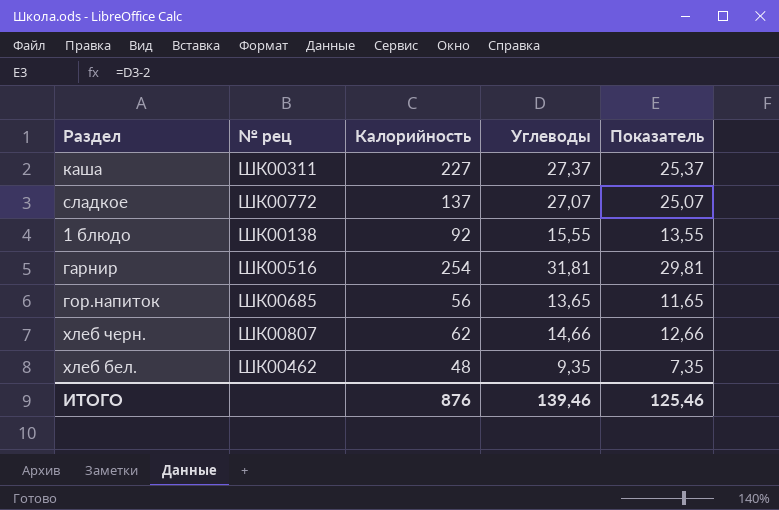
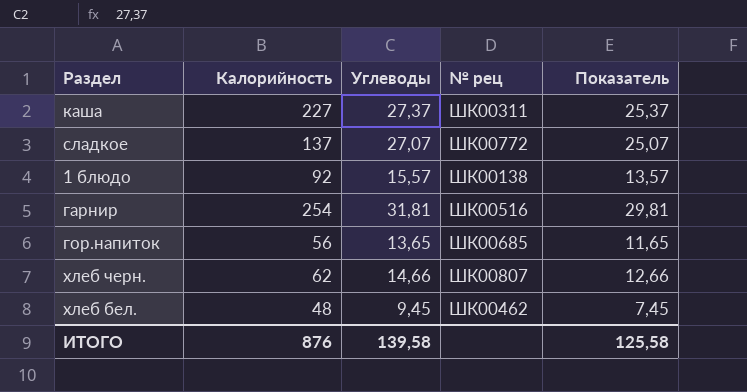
column № рец | position: 2 -> 4
1 блюдо | Углеводы: 15,55 -> 15,57
1 блюдо | Показатель: 13,55 -> 13,57
хлеб бел. | Углеводы: 9,35 -> 9,45
хлеб бел. | Показатель: 7,35 -> 7,45
ИТОГО | Углеводы: 139,46 -> 139,58
ИТОГО | Показатель: 125,46 -> 125,58

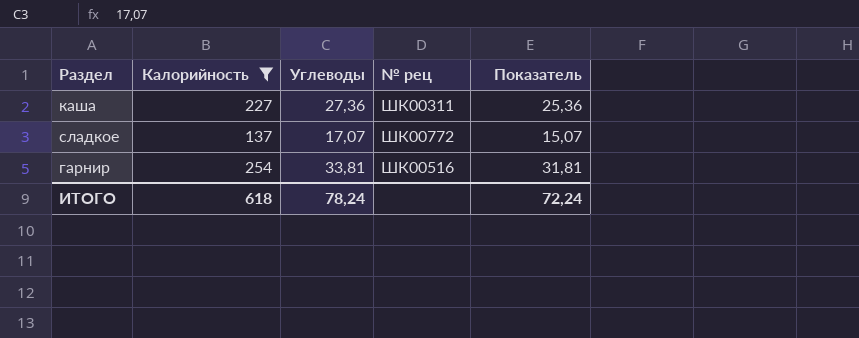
filter: none -> Калорийность >= 137
каша | Углеводы: 27,37 -> 27,36
каша | Показатель: 25,37 -> 25,36
сладкое | Углеводы: 27,07 -> 17,07
сладкое | Показатель: 25,07 -> 15,07
гарнир | Углеводы: 31,81 -> 33,81
гарнир | Показатель: 29,81 -> 31,81
ИТОГО | Калорийность: 876 -> 618
ИТОГО | Углеводы: 139,58 -> 78,24
ИТОГО | Показатель: 125,58 -> 72,24

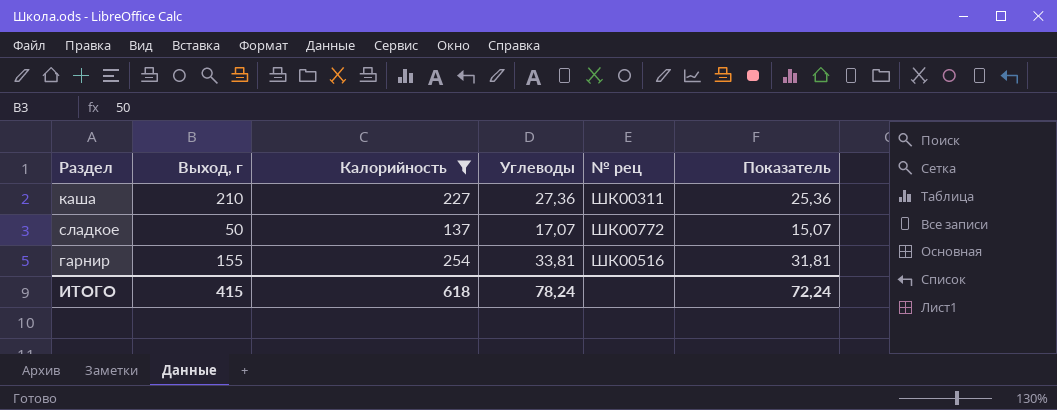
column Выход, г | position: none -> 2

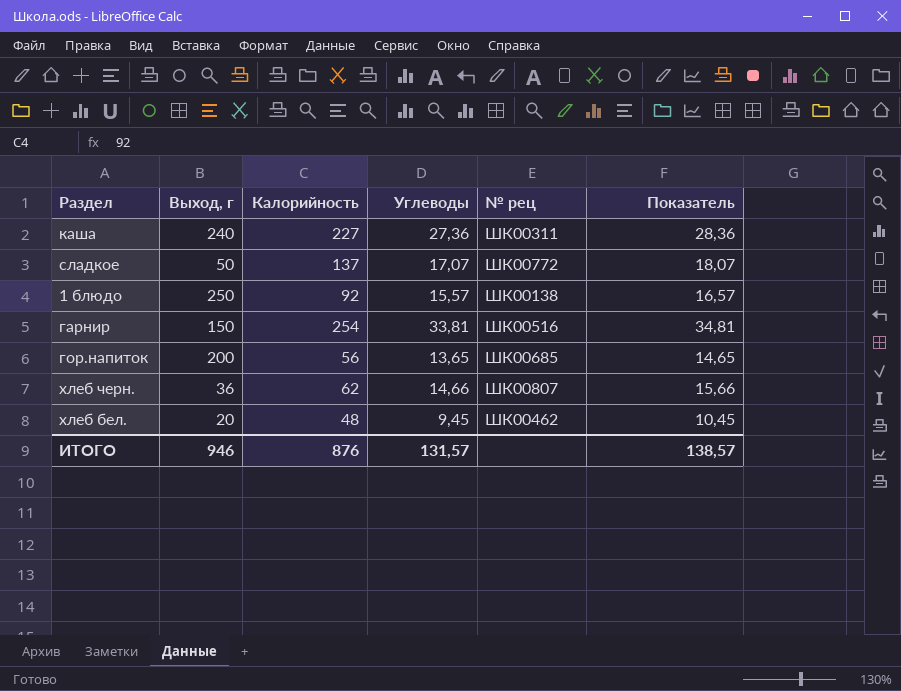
filter: Калорийность >= 137 -> none
column Показатель | formula: [Углеводы] - 2 -> [Углеводы] + 1
каша | Выход, г: 210 -> 240
гарнир | Выход, г: 155 -> 150
ИТОГО | Выход, г: 415 -> 946
ИТОГО | Калорийность: 618 -> 876
ИТОГО | Углеводы: 78,24 -> 131,57
ИТОГО | Показатель: 72,24 -> 138,57

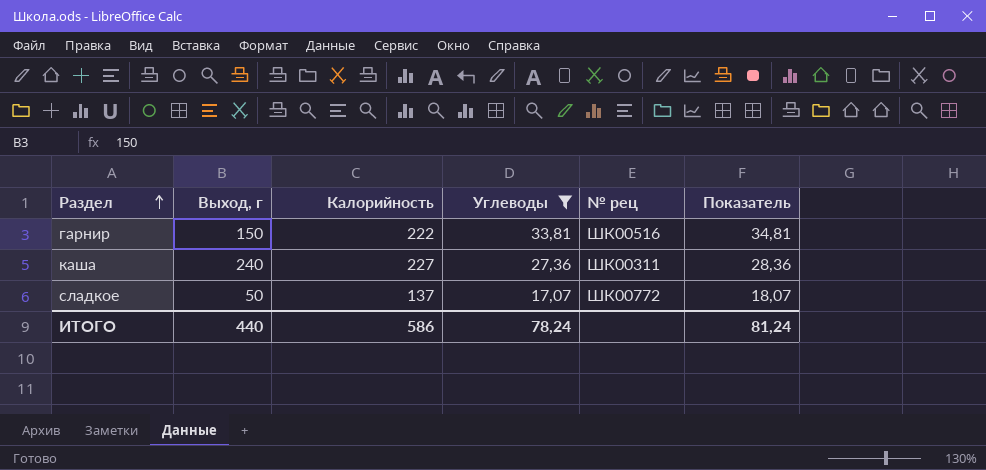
filter: none -> Углеводы >= 17,07
row order: none -> Раздел ascending
гарнир | Калорийность: 254 -> 222
ИТОГО | Выход, г: 946 -> 440
ИТОГО | Калорийность: 876 -> 586
ИТОГО | Углеводы: 131,57 -> 78,24
ИТОГО | Показатель: 138,57 -> 81,24

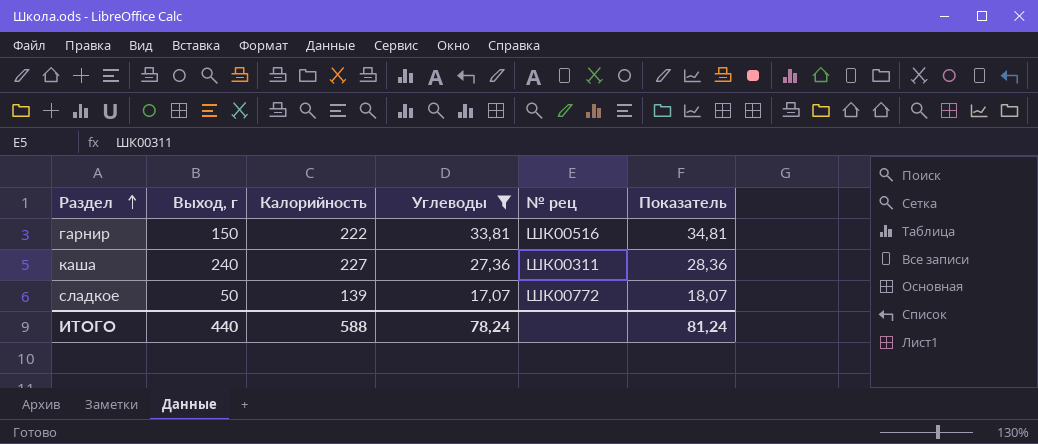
сладкое | Калорийность: 137 -> 139
ИТОГО | Калорийность: 586 -> 588

